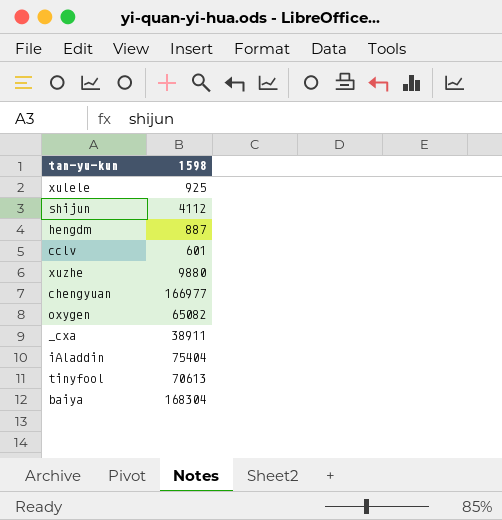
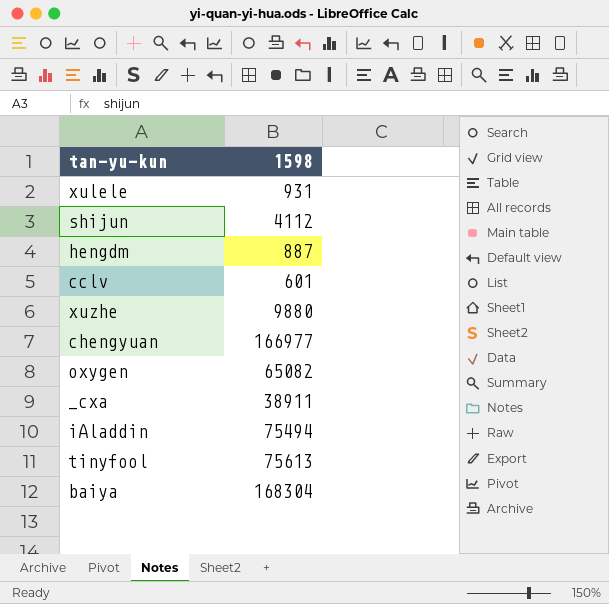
xulele | 1598: 925 -> 931
iAladdin | 1598: 75404 -> 75494
tinyfool | 1598: 70613 -> 75613

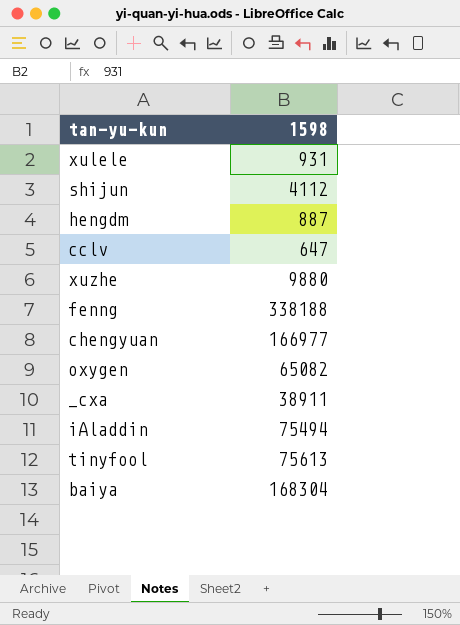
cclv | 1598: 601 -> 647
row fenng: none -> 338188

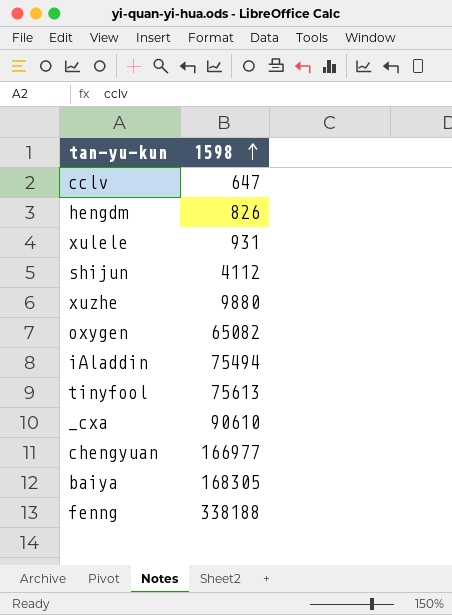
row order: none -> 1598 ascending
hengdm | 1598: 887 -> 826
_cxa | 1598: 38911 -> 90610
baiya | 1598: 168304 -> 168305

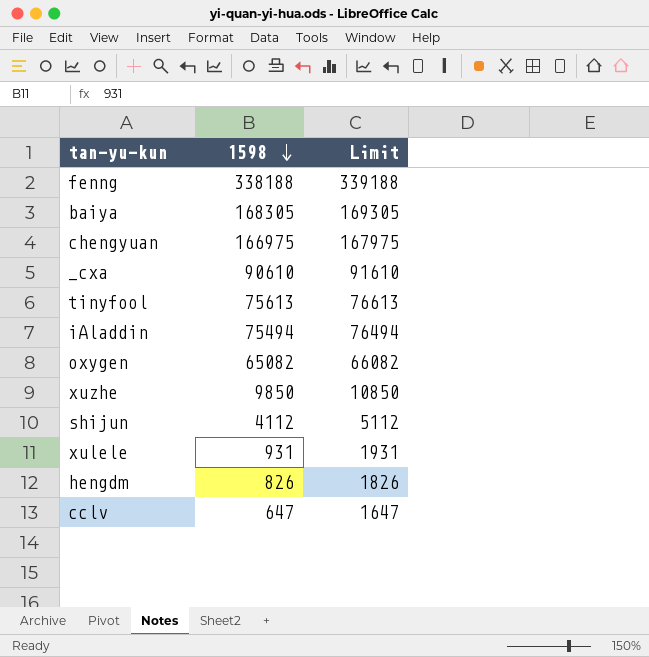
row order: 1598 ascending -> 1598 descending
column Limit | formula: none -> [1598] + 1000
chengyuan | 1598: 166977 -> 166975
xuzhe | 1598: 9880 -> 9850

